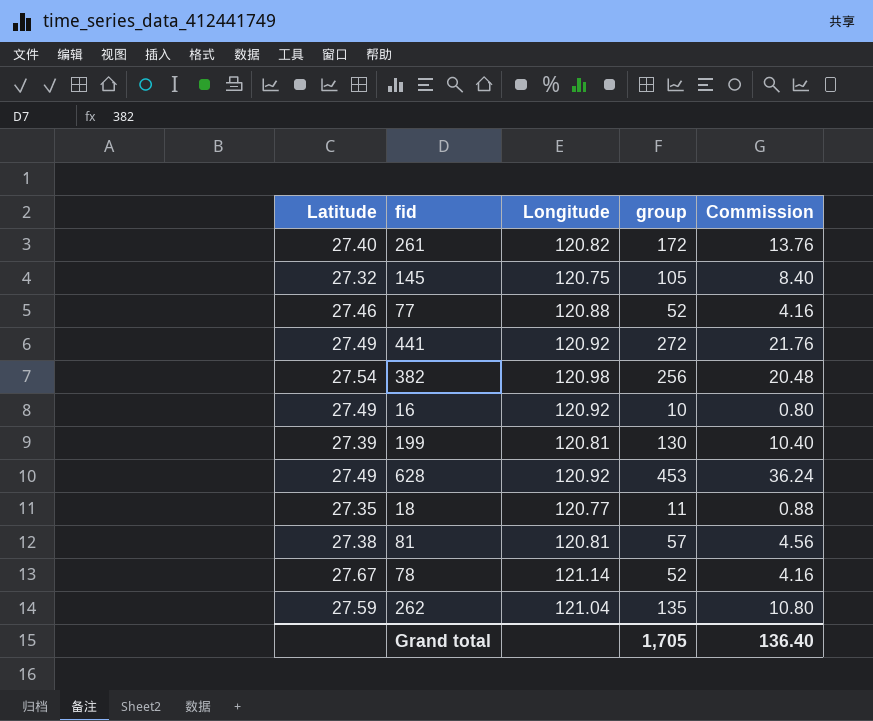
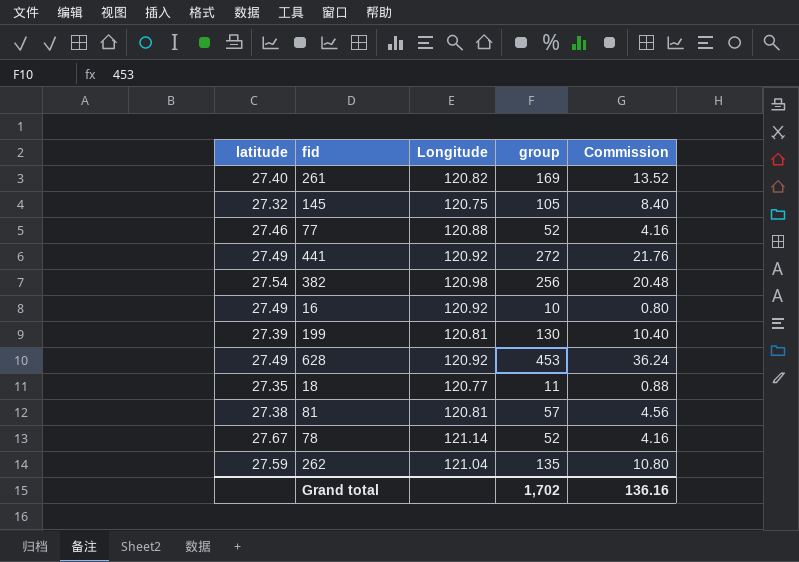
column name: Latitude -> latitude
261 | group: 172 -> 169
261 | Commission: 13.76 -> 13.52
Grand total | group: 1,705 -> 1,702
Grand total | Commission: 136.40 -> 136.16

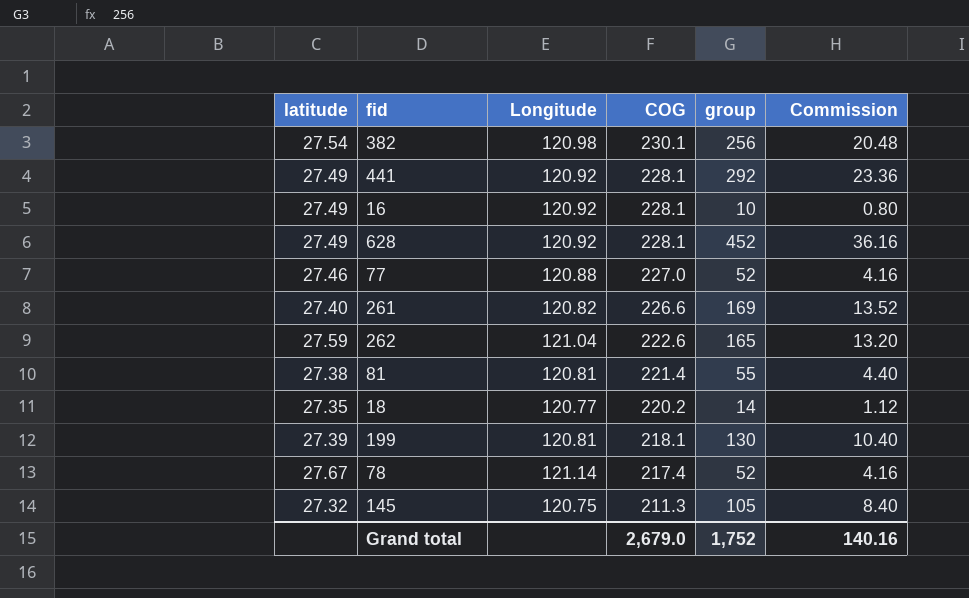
row order: none -> COG descending
column COG | position: none -> 4
441 | group: 272 -> 292
441 | Commission: 21.76 -> 23.36
628 | group: 453 -> 452
628 | Commission: 36.24 -> 36.16
262 | group: 135 -> 165
262 | Commission: 10.80 -> 13.20
81 | group: 57 -> 55
81 | Commission: 4.56 -> 4.40
18 | group: 11 -> 14
18 | Commission: 0.88 -> 1.12
Grand total | group: 1,702 -> 1,752
Grand total | Commission: 136.16 -> 140.16

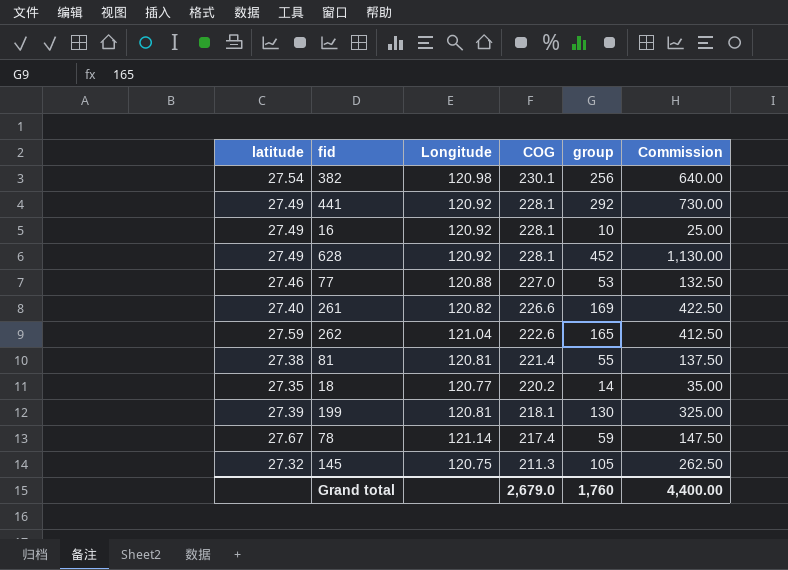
column Commission | formula: [group] * 0.08 -> [group] * 2.5
77 | group: 52 -> 53
78 | group: 52 -> 59
Grand total | group: 1,752 -> 1,760
Grand total | Commission: 140.16 -> 4,400.00

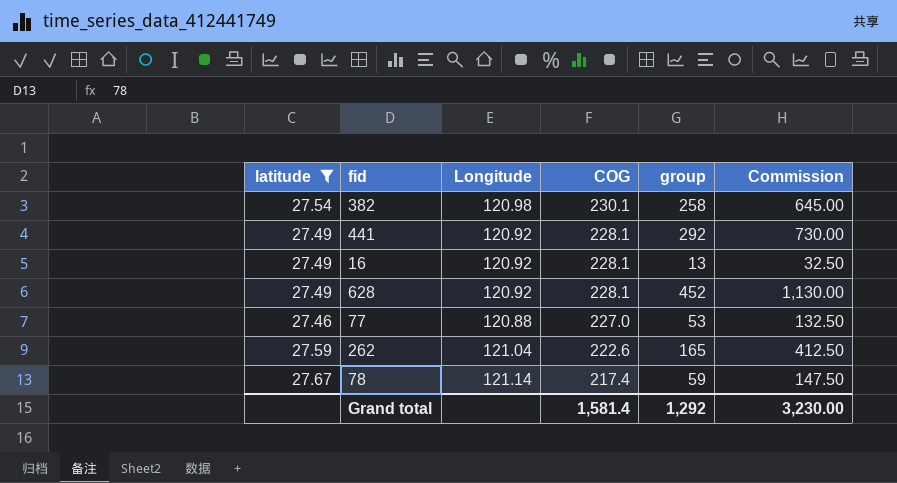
filter: none -> latitude >= 27.46
382 | group: 256 -> 258
382 | Commission: 640.00 -> 645.00
16 | group: 10 -> 13
16 | Commission: 25.00 -> 32.50
Grand total | COG: 2,679.0 -> 1,581.4
Grand total | group: 1,760 -> 1,292
Grand total | Commission: 4,400.00 -> 3,230.00

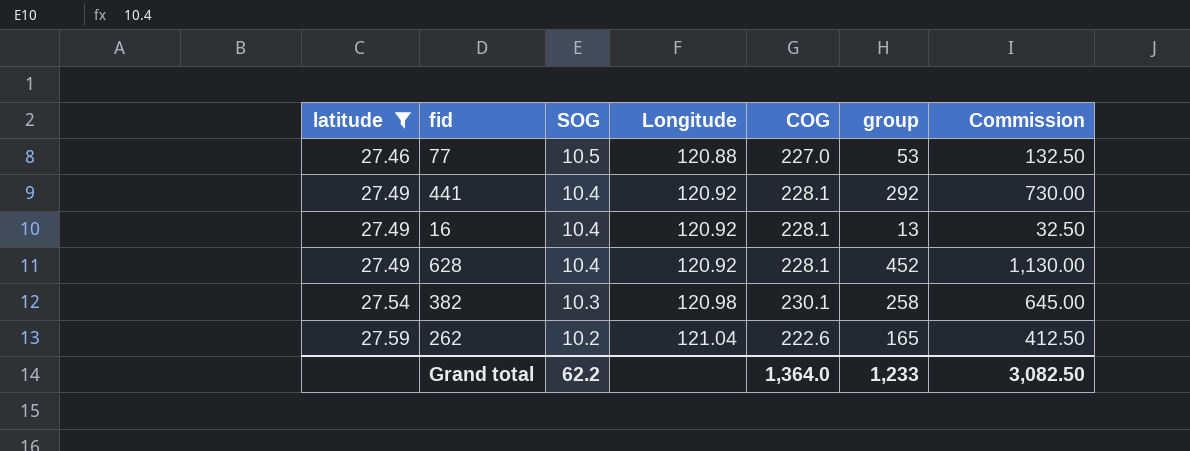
row order: COG descending -> latitude ascending
column SOG | position: none -> 3
row 78: 27.67 | 121.14 | 217.4 | 59 | 147.50 -> none
Grand total | COG: 1,581.4 -> 1,364.0
Grand total | group: 1,292 -> 1,233
Grand total | Commission: 3,230.00 -> 3,082.50

